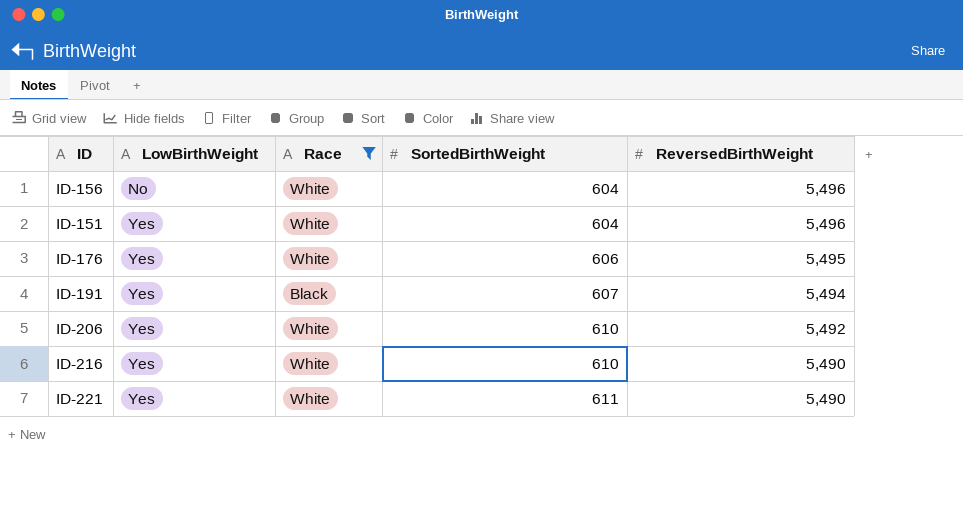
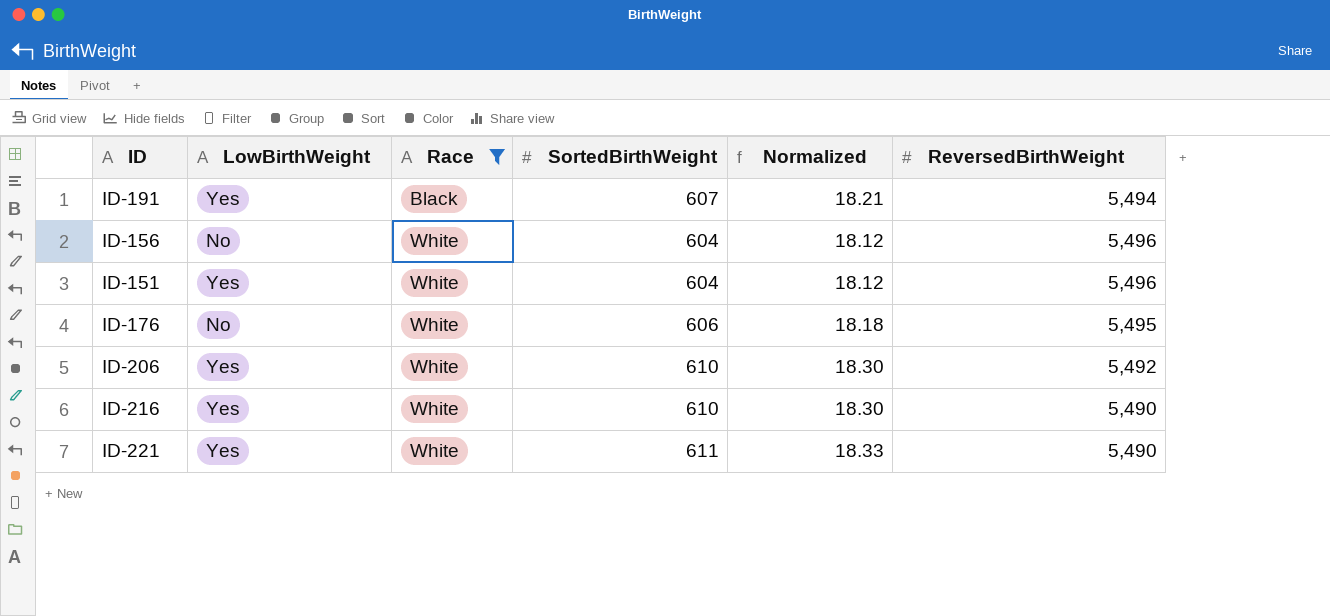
row order: LowBirthWeight ascending -> Race ascending
column Normalized | formula: none -> [SortedBirthWeight] * 0.03
ID-176 | LowBirthWeight: Yes -> No

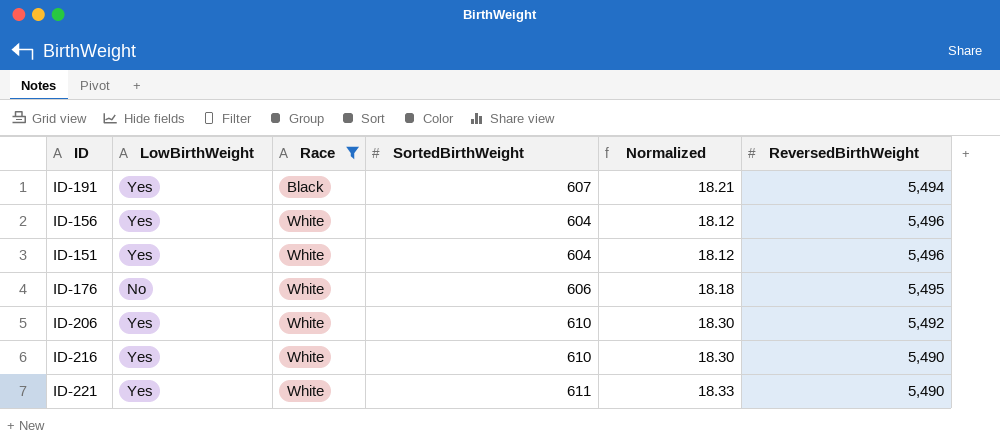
ID-156 | LowBirthWeight: No -> Yes

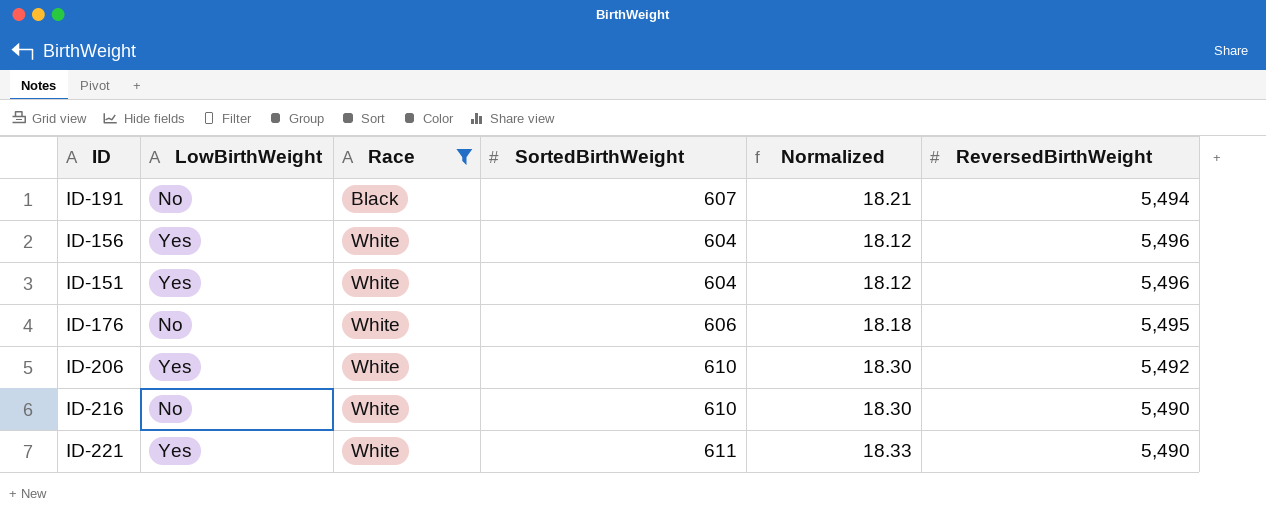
ID-191 | LowBirthWeight: Yes -> No
ID-216 | LowBirthWeight: Yes -> No

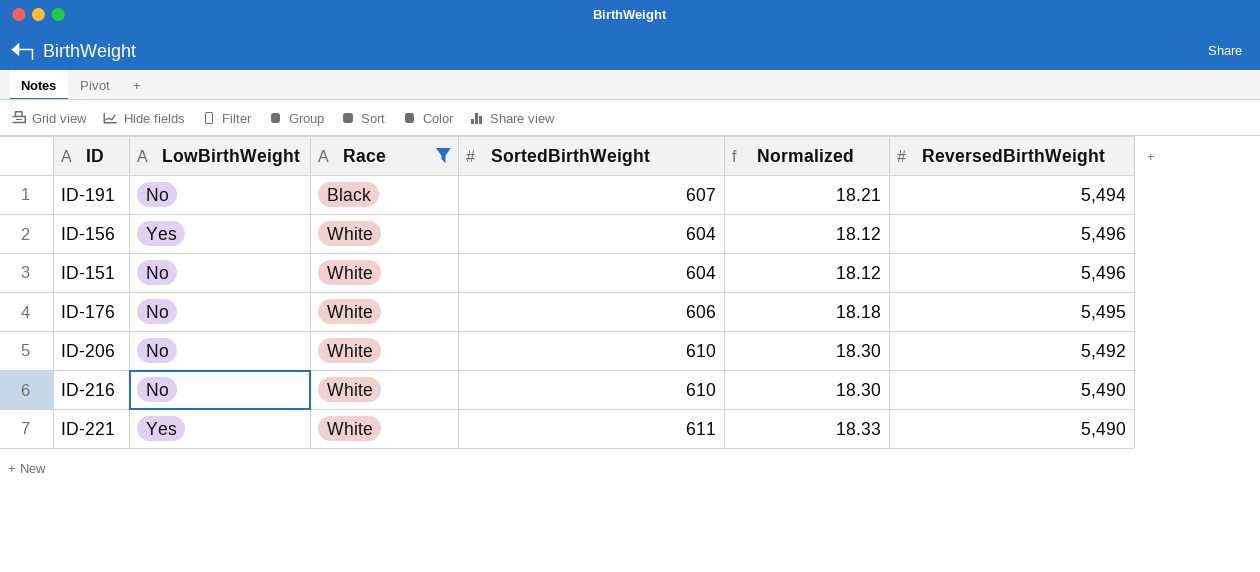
ID-151 | LowBirthWeight: Yes -> No
ID-206 | LowBirthWeight: Yes -> No

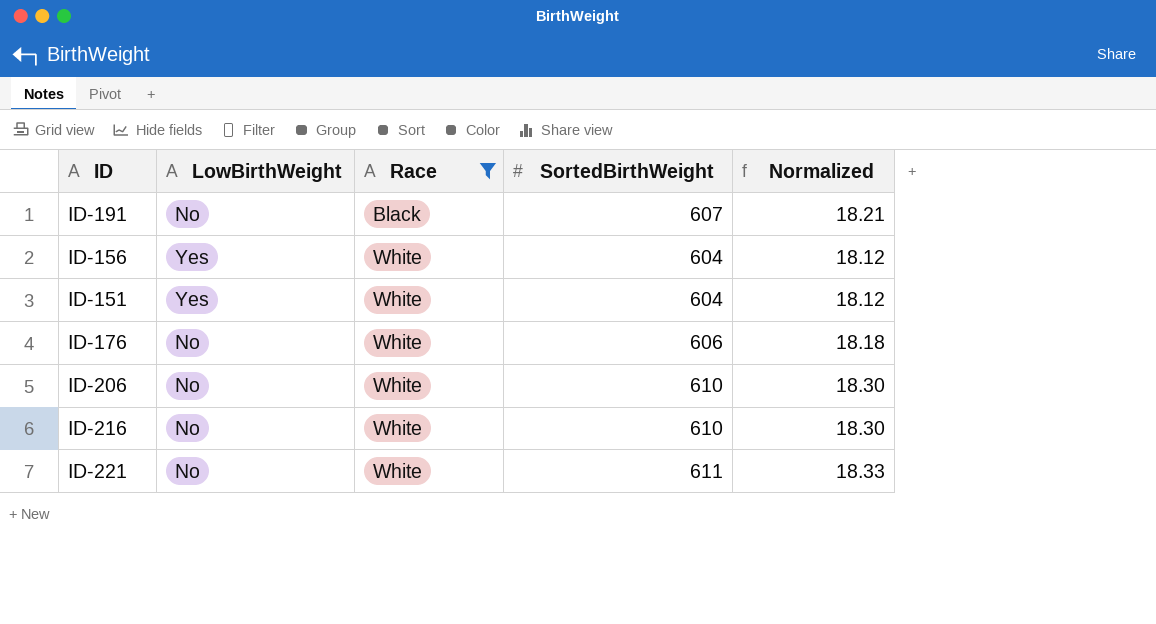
column ReversedBirthWeight | position: 6 -> none
ID-151 | LowBirthWeight: No -> Yes
ID-221 | LowBirthWeight: Yes -> No

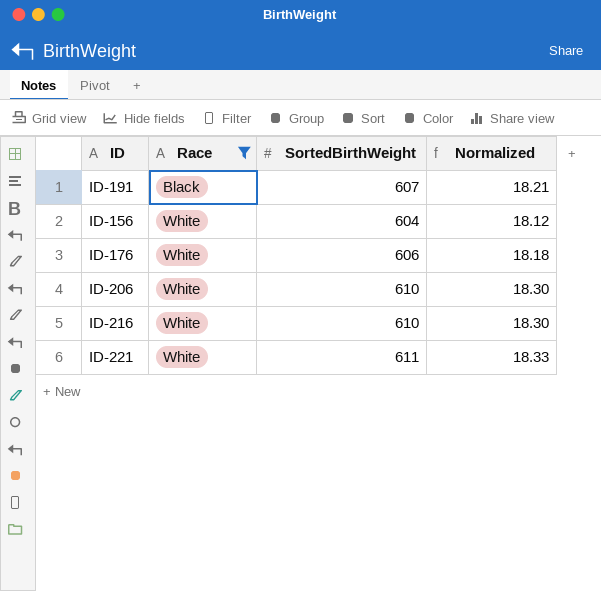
column LowBirthWeight | position: 2 -> none
row ID-151: Yes | White | 604 | 18.12 -> none

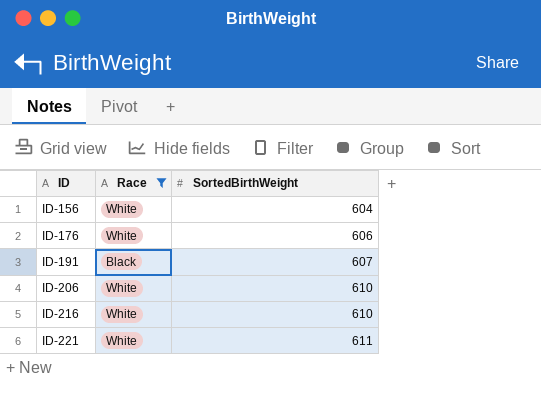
row order: Race ascending -> ID ascending
column Normalized | formula: [SortedBirthWeight] * 0.03 -> none

